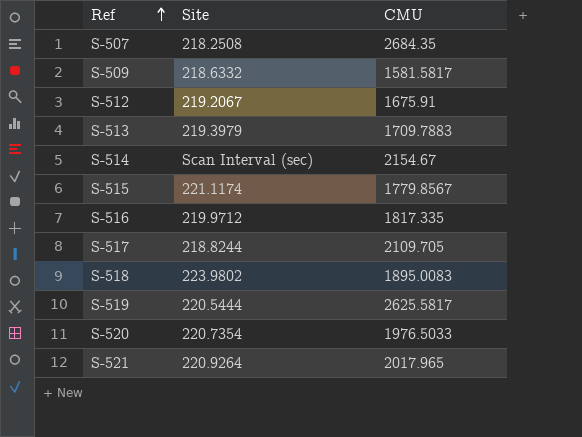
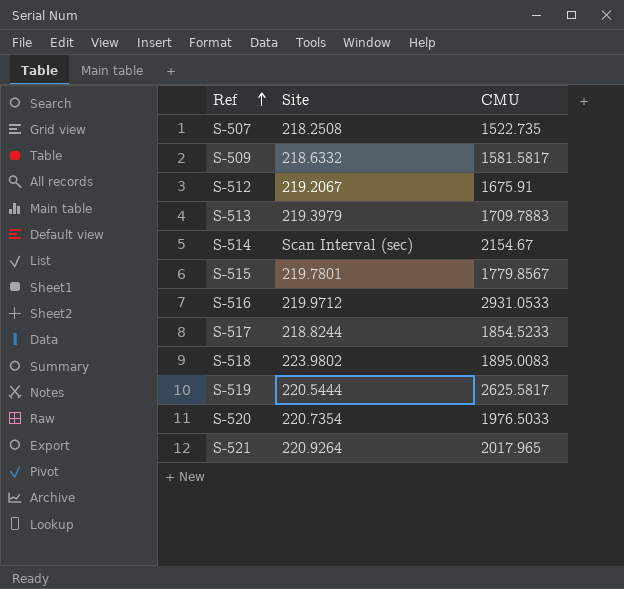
S-507 | CMU: 2684.35 -> 1522.735
S-515 | Site: 221.1174 -> 219.7801
S-516 | CMU: 1817.335 -> 2931.0533
S-517 | CMU: 2109.705 -> 1854.5233

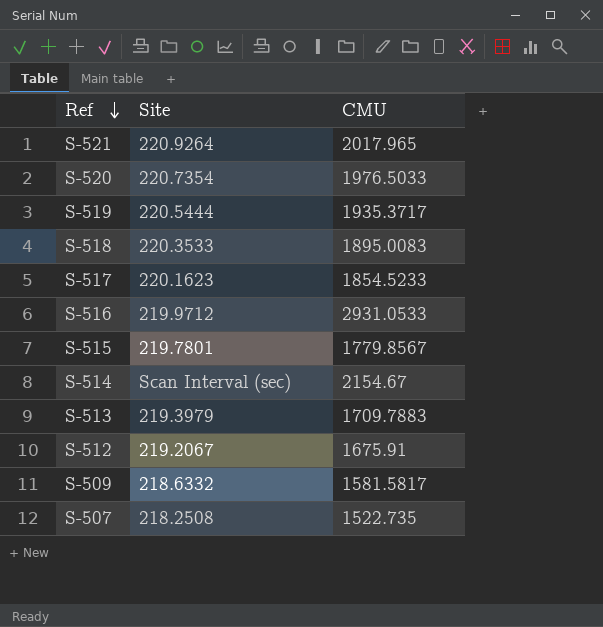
row order: Ref ascending -> Ref descending
S-519 | CMU: 2625.5817 -> 1935.3717
S-518 | Site: 223.9802 -> 220.3533
S-517 | Site: 218.8244 -> 220.1623

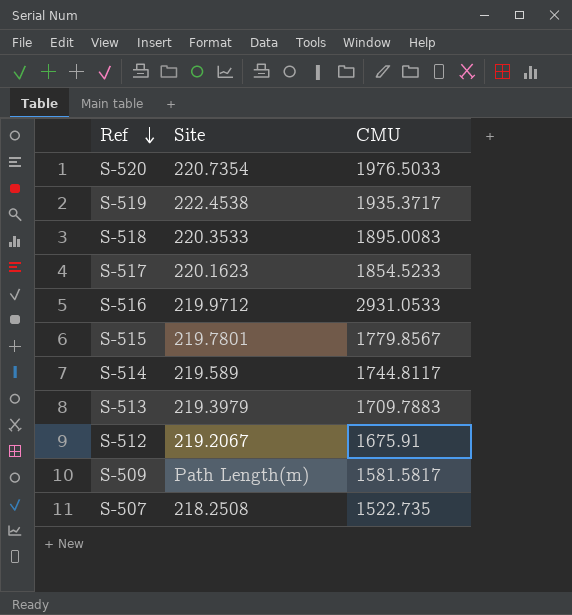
row S-521: 220.9264 | 2017.965 -> none
S-519 | Site: 220.5444 -> 222.4538
S-514 | Site: Scan Interval (sec) -> 219.589
S-514 | CMU: 2154.67 -> 1744.8117
S-509 | Site: 218.6332 -> Path Length(m)

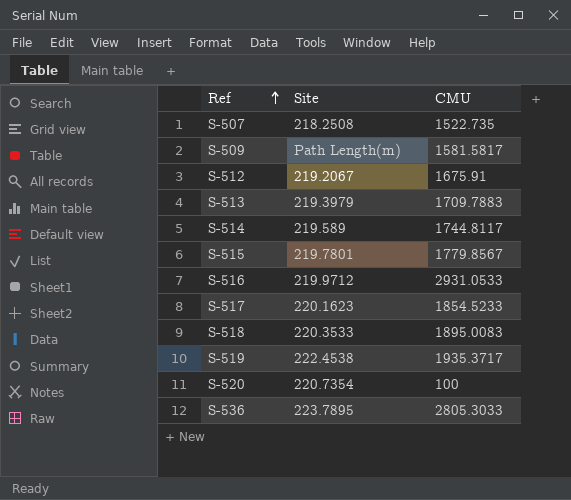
row order: Ref descending -> Ref ascending
S-520 | CMU: 1976.5033 -> 100
row S-536: none -> 223.7895 | 2805.3033

